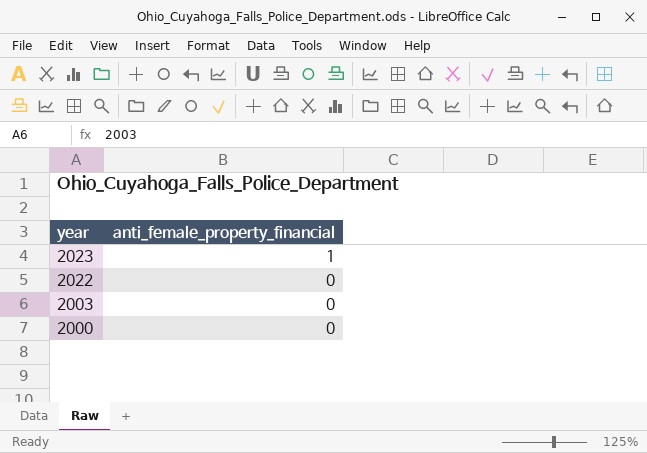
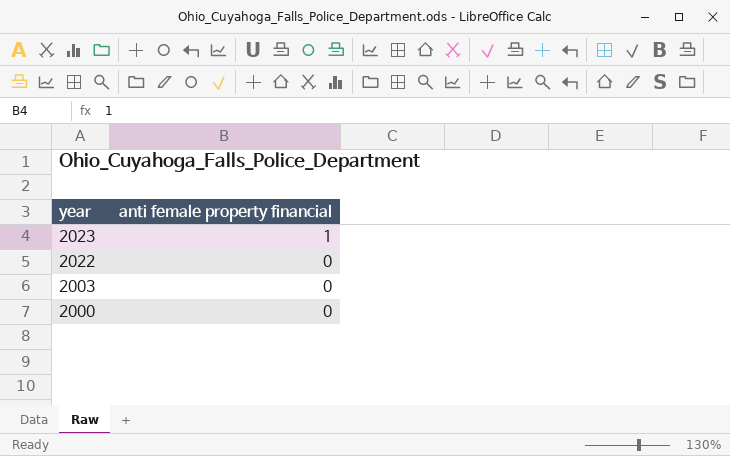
column name: anti_female_property_financial -> anti female property financial

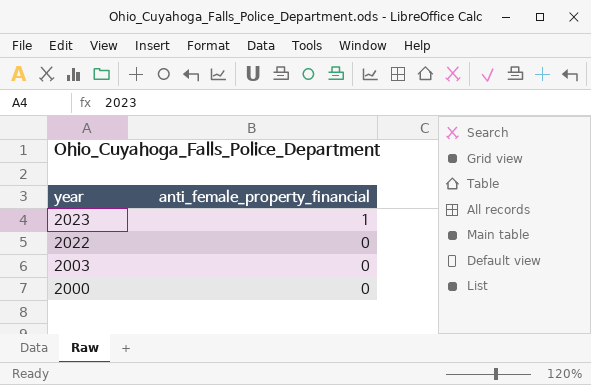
column name: anti female property financial -> anti_female_property_financial

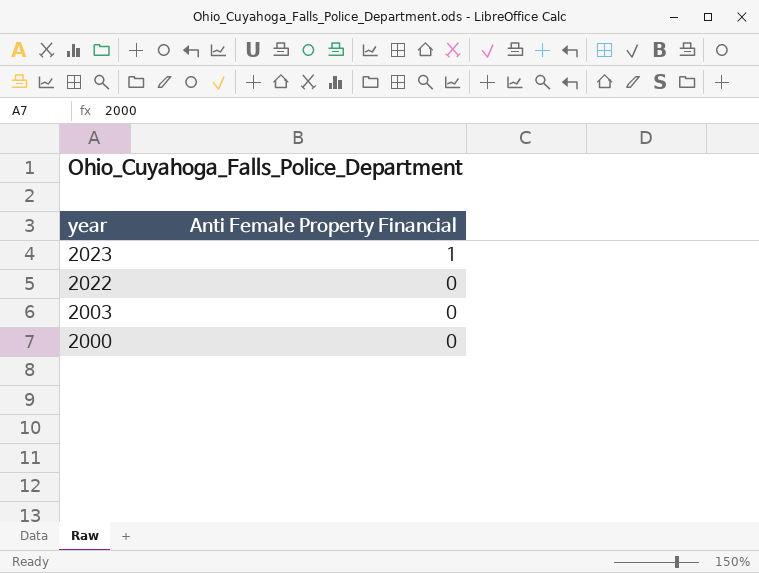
column name: anti_female_property_financial -> Anti Female Property Financial

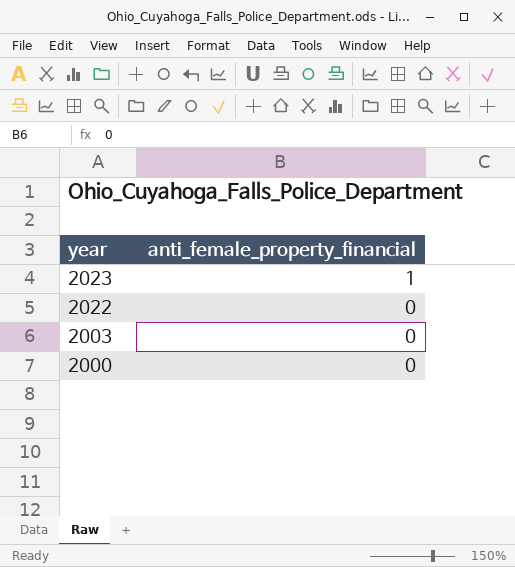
column name: Anti Female Property Financial -> anti_female_property_financial

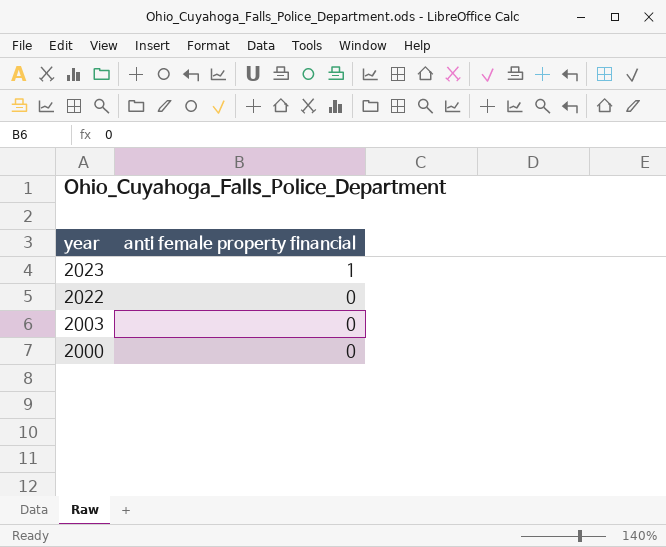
column name: anti_female_property_financial -> anti female property financial

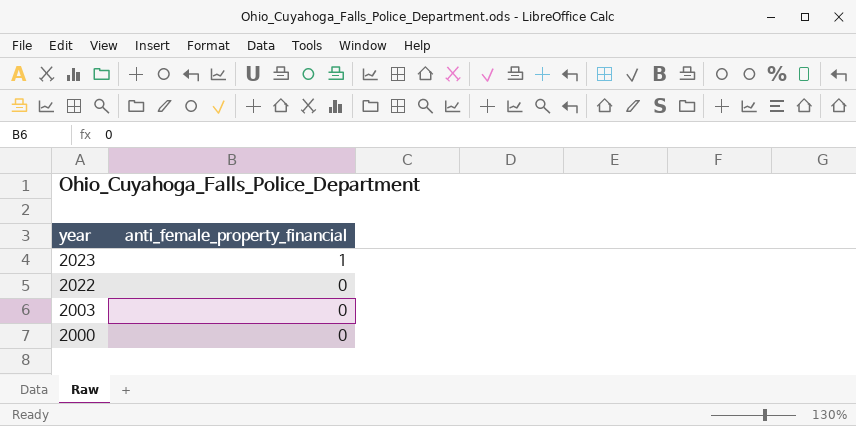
column name: anti female property financial -> anti_female_property_financial

